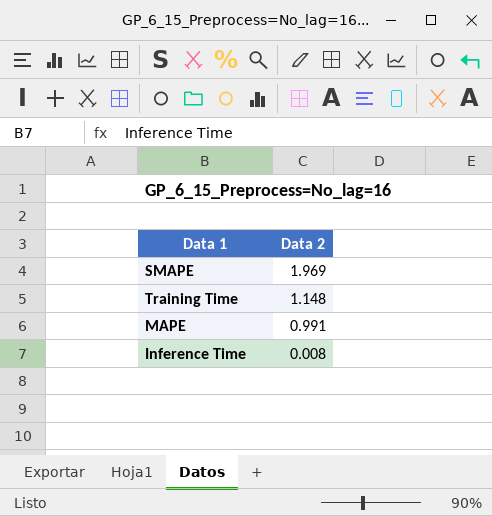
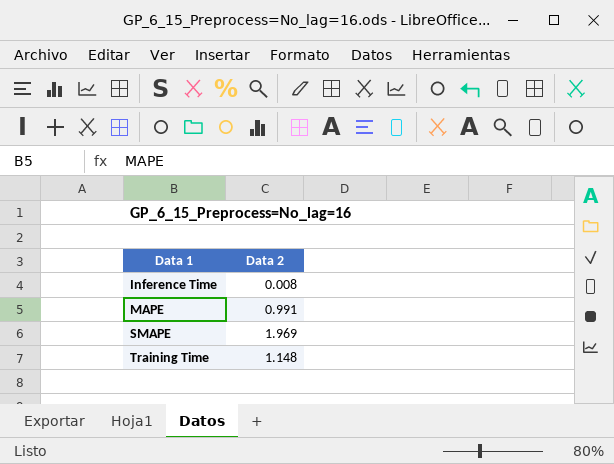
row order: Data 2 descending -> Data 1 ascending

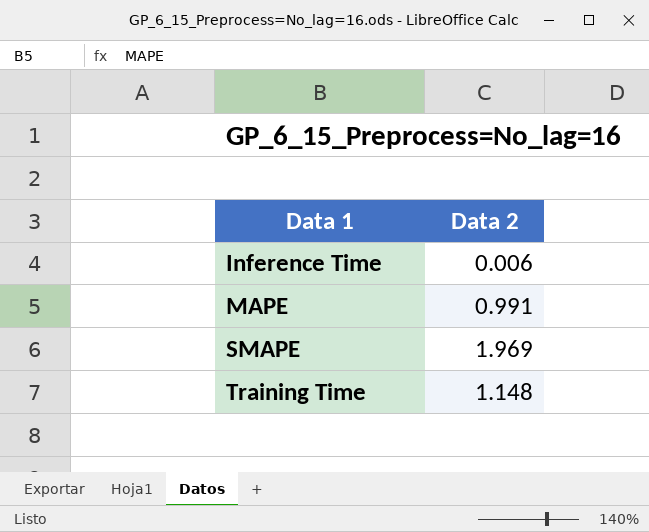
Inference Time | Data 2: 0.008 -> 0.006

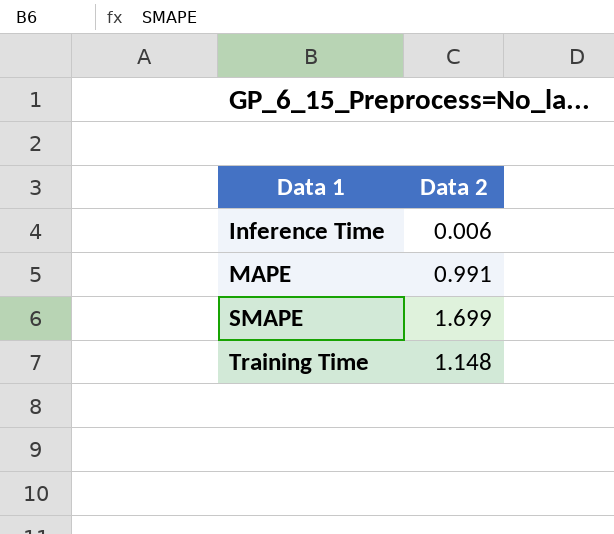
SMAPE | Data 2: 1.969 -> 1.699

